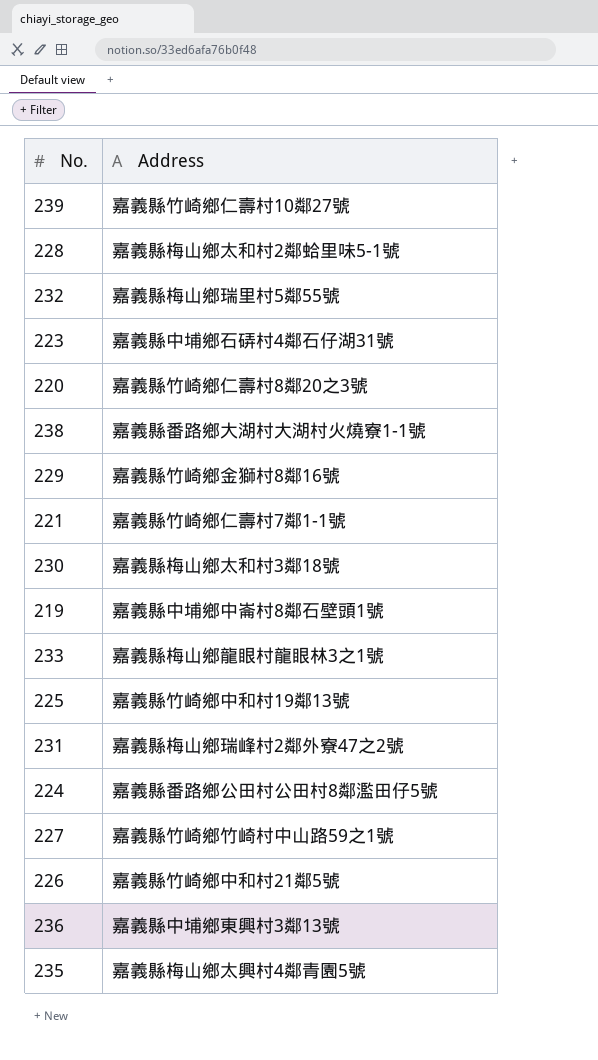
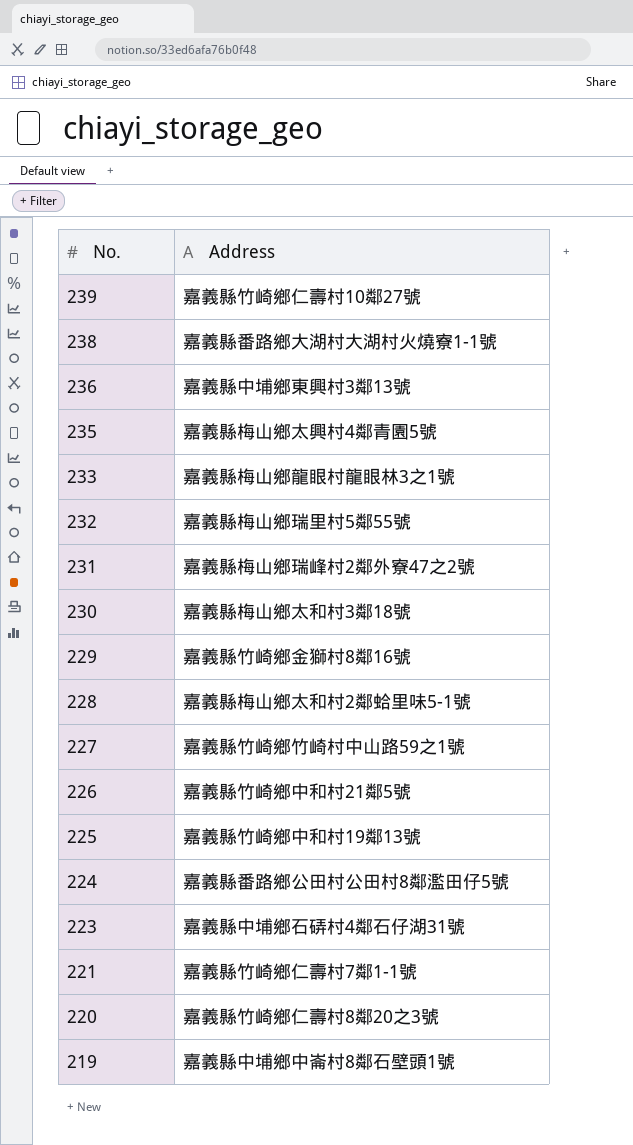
row order: none -> No. descending

